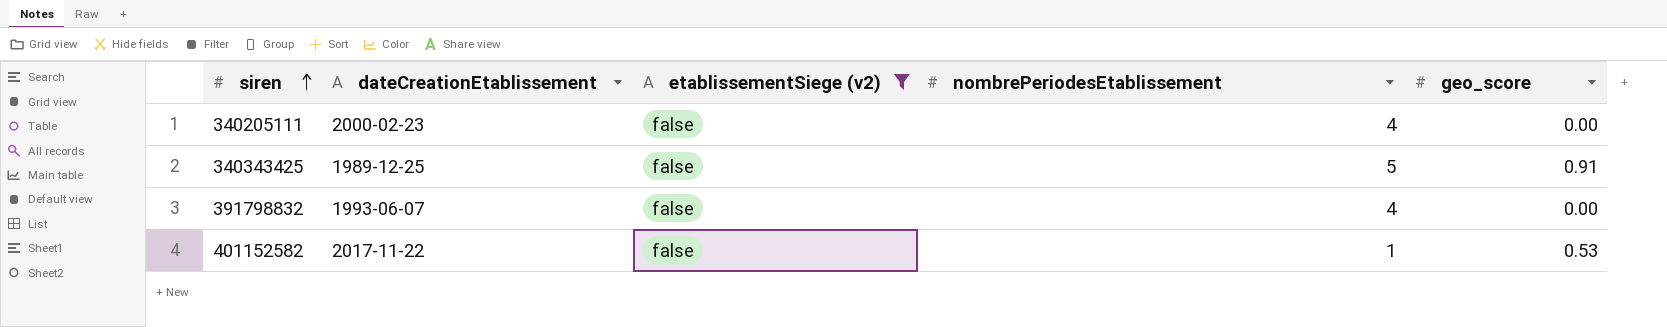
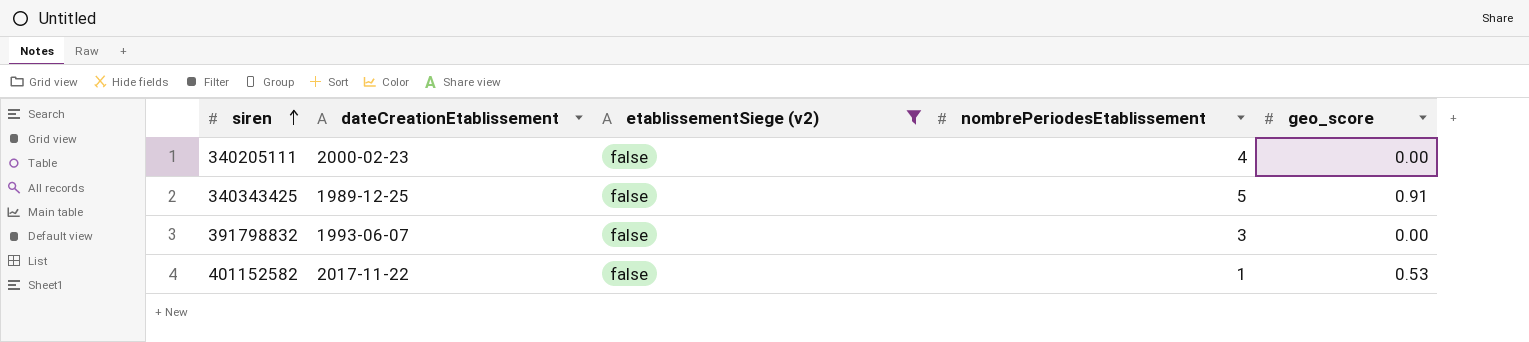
391798832 | nombrePeriodesEtablissement: 4 -> 3

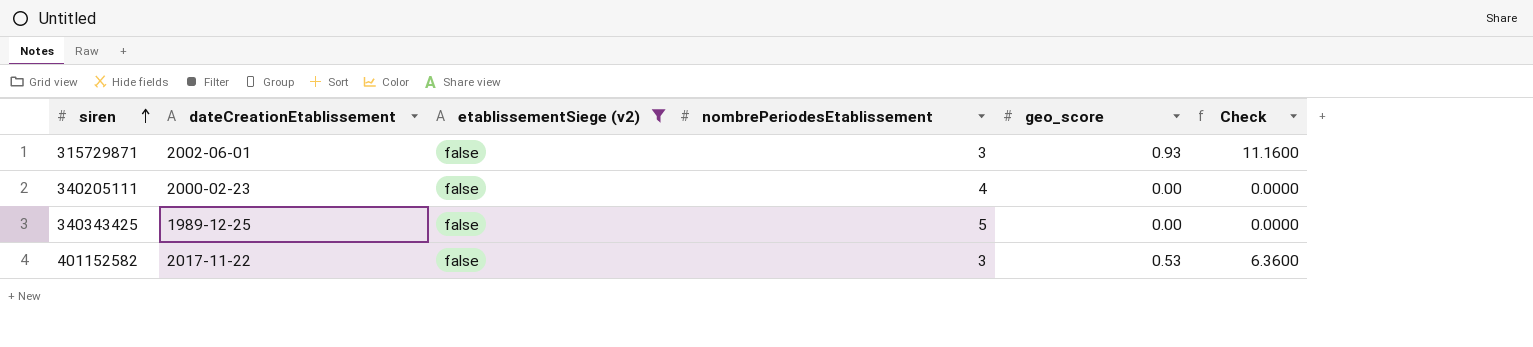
column Check | formula: none -> [geo_score] * 12
row 391798832: 1993-06-07 | false | 3 | 0.00 -> none
row 315729871: none -> 2002-06-01 | false | 3 | 0.93 | 11.1600
340343425 | geo_score: 0.91 -> 0.00
401152582 | nombrePeriodesEtablissement: 1 -> 3

